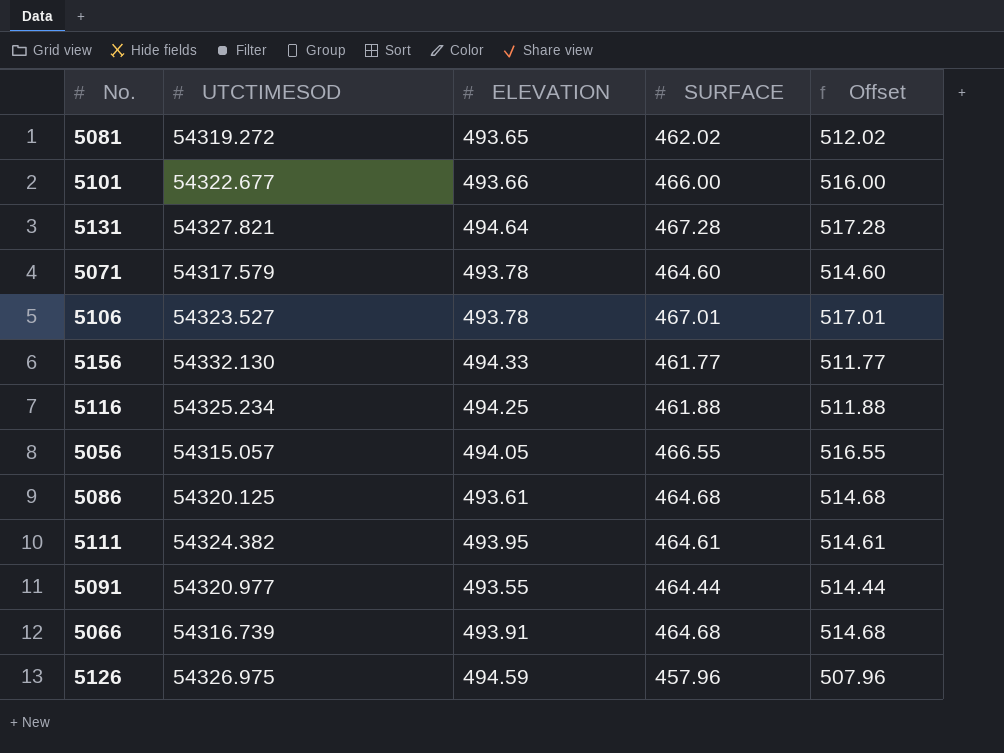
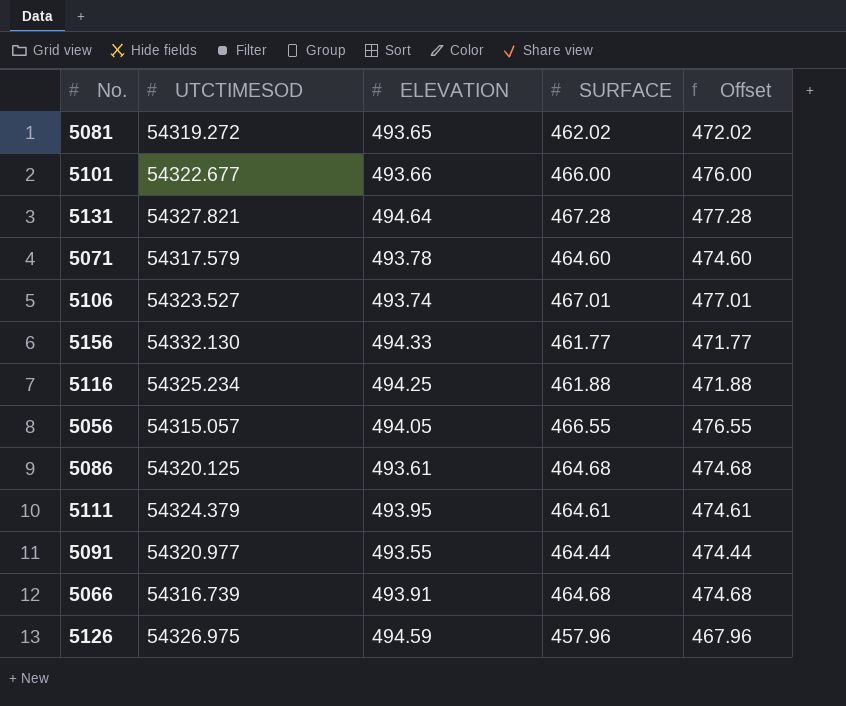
column Offset | formula: [SURFACE] + 50 -> [SURFACE] + 10
5106 | ELEVATION: 493.78 -> 493.74
5111 | UTCTIMESOD: 54324.382 -> 54324.379

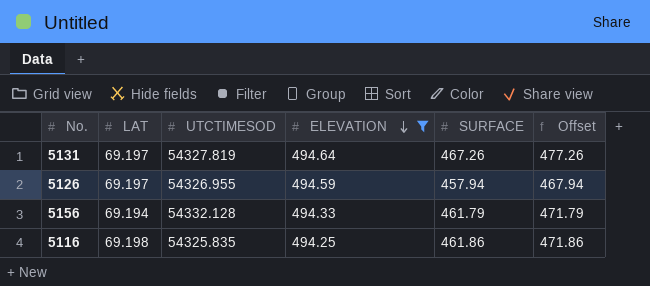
filter: none -> ELEVATION >= 494.25
row order: none -> ELEVATION descending
column LAT | position: none -> 2
5131 | UTCTIMESOD: 54327.821 -> 54327.819
5131 | SURFACE: 467.28 -> 467.26
5131 | Offset: 477.28 -> 477.26
5126 | UTCTIMESOD: 54326.975 -> 54326.955
5126 | SURFACE: 457.96 -> 457.94
5126 | Offset: 467.96 -> 467.94
5156 | UTCTIMESOD: 54332.130 -> 54332.128
5156 | SURFACE: 461.77 -> 461.79
5156 | Offset: 471.77 -> 471.79
5116 | UTCTIMESOD: 54325.234 -> 54325.835
5116 | SURFACE: 461.88 -> 461.86
5116 | Offset: 471.88 -> 471.86

